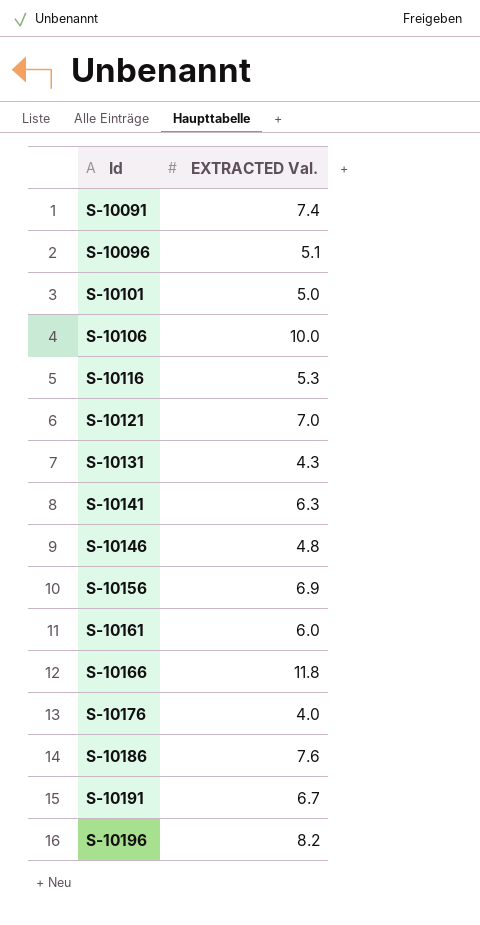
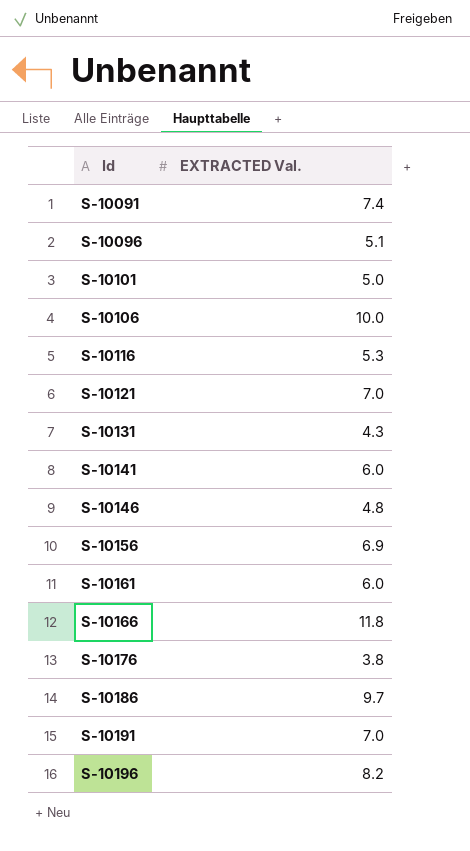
S-10141 | EXTRACTED Val.: 6.3 -> 6.0
S-10176 | EXTRACTED Val.: 4.0 -> 3.8
S-10186 | EXTRACTED Val.: 7.6 -> 9.7
S-10191 | EXTRACTED Val.: 6.7 -> 7.0

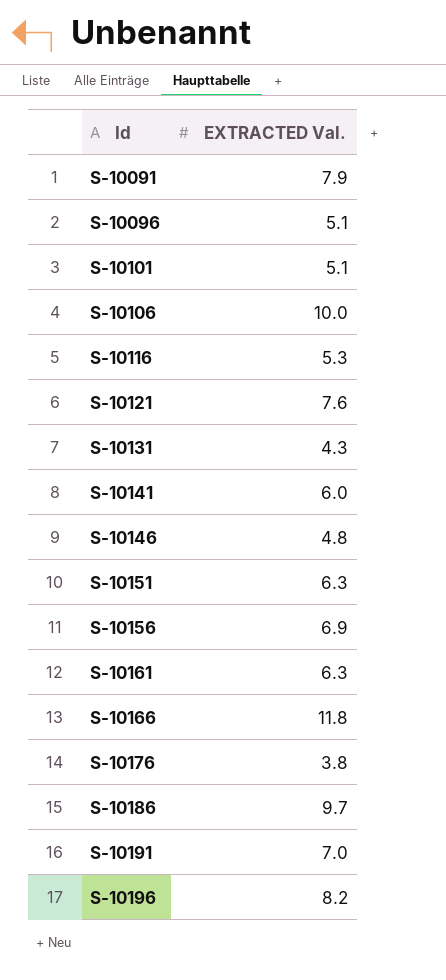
S-10091 | EXTRACTED Val.: 7.4 -> 7.9
S-10101 | EXTRACTED Val.: 5.0 -> 5.1
S-10121 | EXTRACTED Val.: 7.0 -> 7.6
row S-10151: none -> 6.3
S-10161 | EXTRACTED Val.: 6.0 -> 6.3

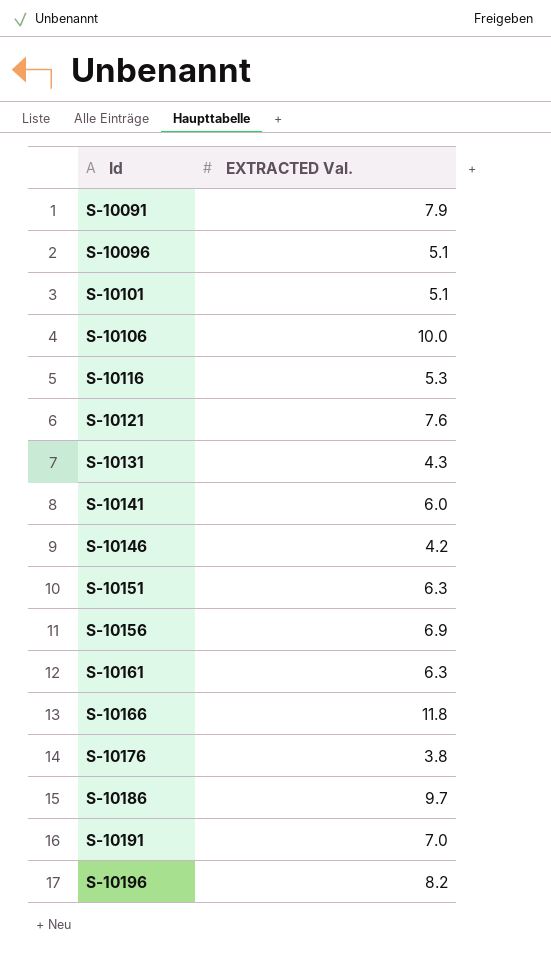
S-10146 | EXTRACTED Val.: 4.8 -> 4.2

